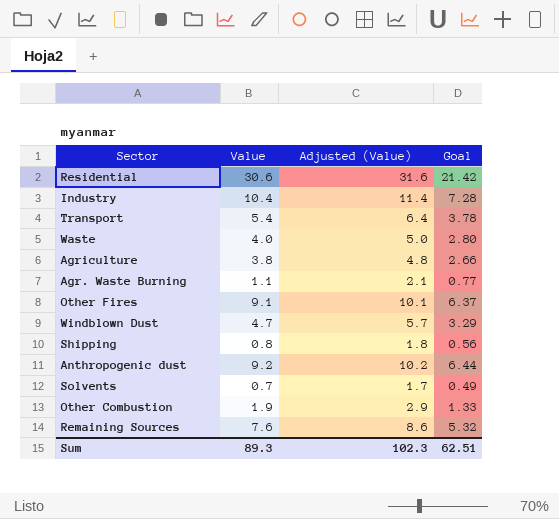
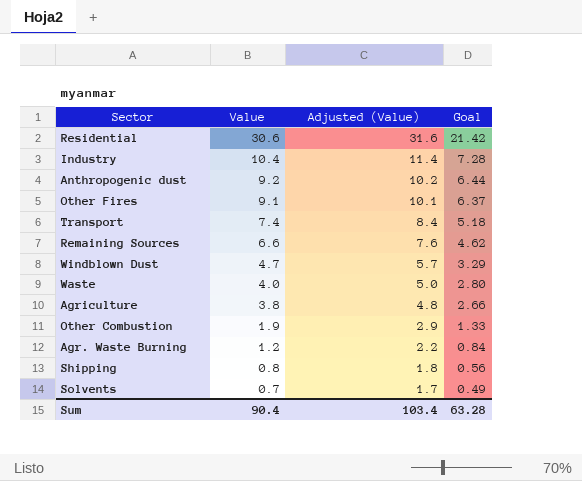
row order: none -> Value descending
Transport | Value: 5.4 -> 7.4
Transport | Adjusted (Value): 6.4 -> 8.4
Transport | Goal: 3.78 -> 5.18
Remaining Sources | Value: 7.6 -> 6.6
Remaining Sources | Adjusted (Value): 8.6 -> 7.6
Remaining Sources | Goal: 5.32 -> 4.62
Agr. Waste Burning | Value: 1.1 -> 1.2
Agr. Waste Burning | Adjusted (Value): 2.1 -> 2.2
Agr. Waste Burning | Goal: 0.77 -> 0.84
Sum | Value: 89.3 -> 90.4
Sum | Adjusted (Value): 102.3 -> 103.4
Sum | Goal: 62.51 -> 63.28

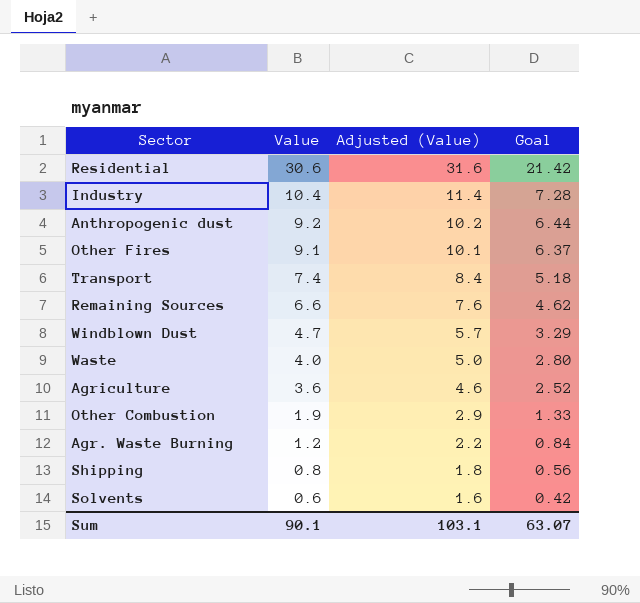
Agriculture | Value: 3.8 -> 3.6
Agriculture | Adjusted (Value): 4.8 -> 4.6
Agriculture | Goal: 2.66 -> 2.52
Solvents | Value: 0.7 -> 0.6
Solvents | Adjusted (Value): 1.7 -> 1.6
Solvents | Goal: 0.49 -> 0.42
Sum | Value: 90.4 -> 90.1
Sum | Adjusted (Value): 103.4 -> 103.1
Sum | Goal: 63.28 -> 63.07

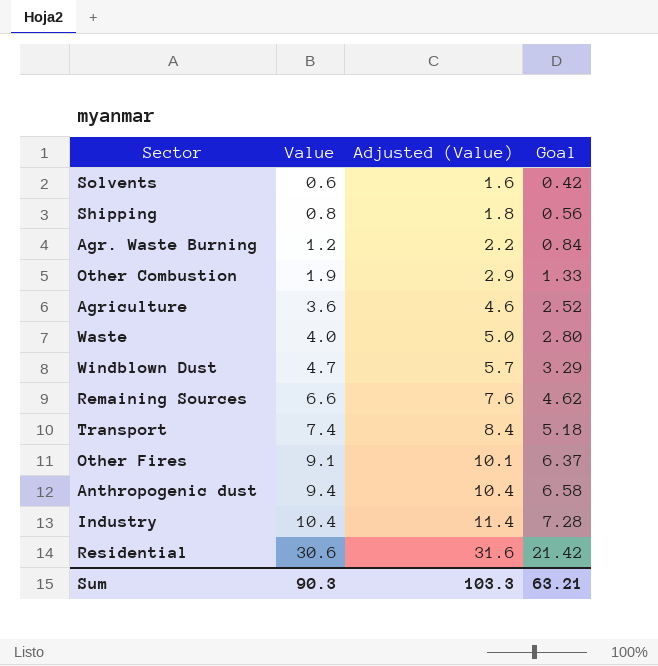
row order: Value descending -> Value ascending
Anthropogenic dust | Value: 9.2 -> 9.4
Anthropogenic dust | Adjusted (Value): 10.2 -> 10.4
Anthropogenic dust | Goal: 6.44 -> 6.58
Sum | Value: 90.1 -> 90.3
Sum | Adjusted (Value): 103.1 -> 103.3
Sum | Goal: 63.07 -> 63.21

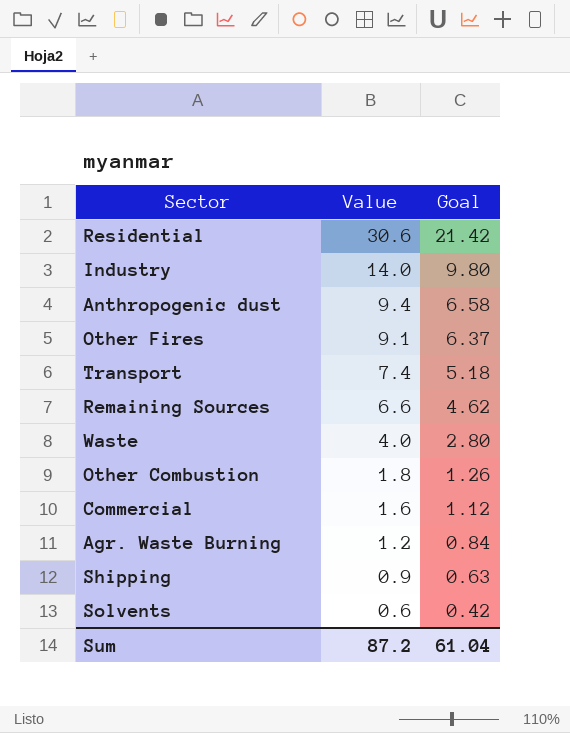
row order: Value ascending -> Value descending
column Adjusted (Value) | formula: [Value] + 1 -> none
row Agriculture: 3.6 | 4.6 | 2.52 -> none
row Windblown Dust: 4.7 | 5.7 | 3.29 -> none
Industry | Value: 10.4 -> 14.0
Industry | Goal: 7.28 -> 9.80
Other Combustion | Value: 1.9 -> 1.8
Other Combustion | Goal: 1.33 -> 1.26
row Commercial: none -> 1.6 | 1.12
Shipping | Value: 0.8 -> 0.9
Shipping | Goal: 0.56 -> 0.63
Sum | Value: 90.3 -> 87.2
Sum | Goal: 63.21 -> 61.04

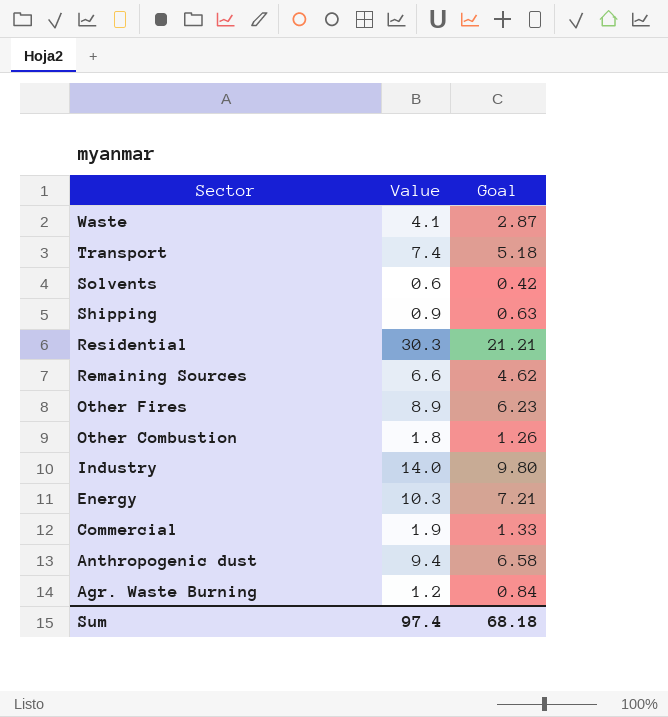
row order: Value descending -> Sector descending
Waste | Value: 4.0 -> 4.1
Waste | Goal: 2.80 -> 2.87
Residential | Value: 30.6 -> 30.3
Residential | Goal: 21.42 -> 21.21
Other Fires | Value: 9.1 -> 8.9
Other Fires | Goal: 6.37 -> 6.23
row Energy: none -> 10.3 | 7.21
Commercial | Value: 1.6 -> 1.9
Commercial | Goal: 1.12 -> 1.33
Sum | Value: 87.2 -> 97.4
Sum | Goal: 61.04 -> 68.18

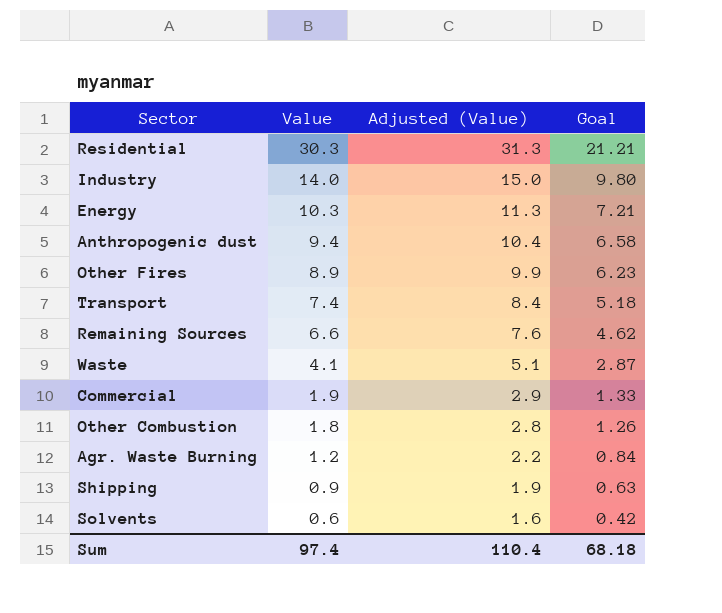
row order: Sector descending -> Value descending
column Adjusted (Value) | formula: none -> [Value] + 1

